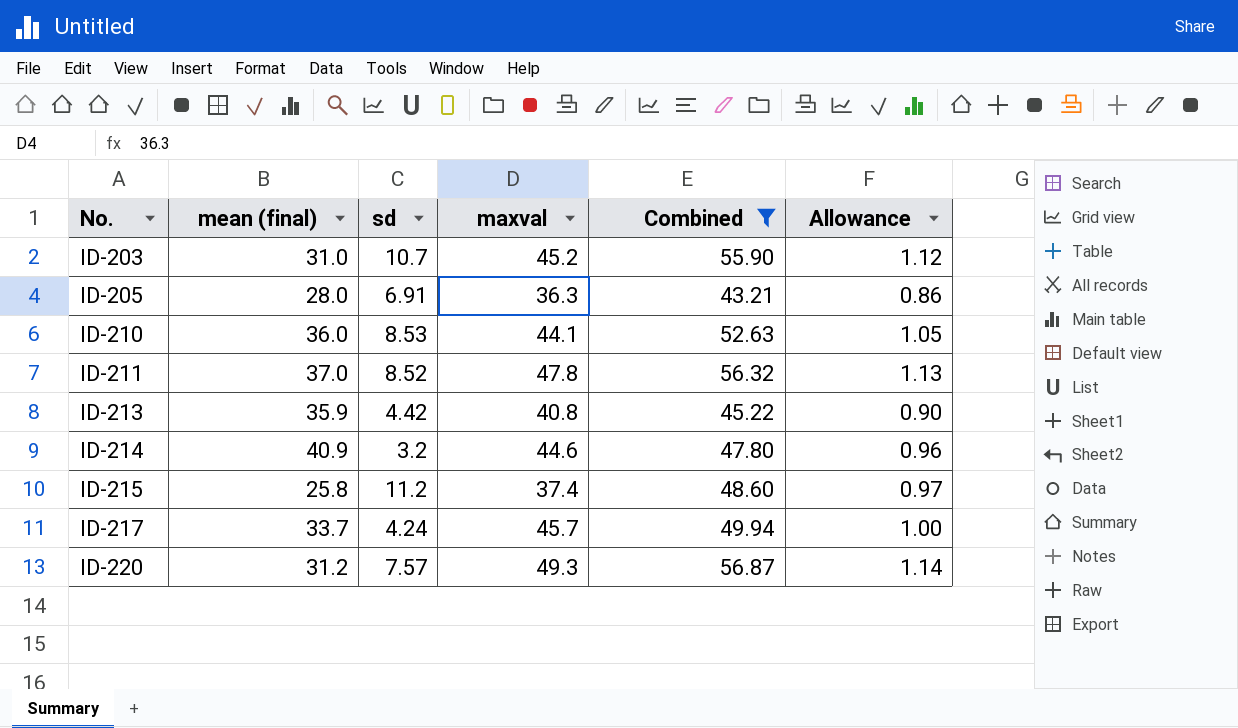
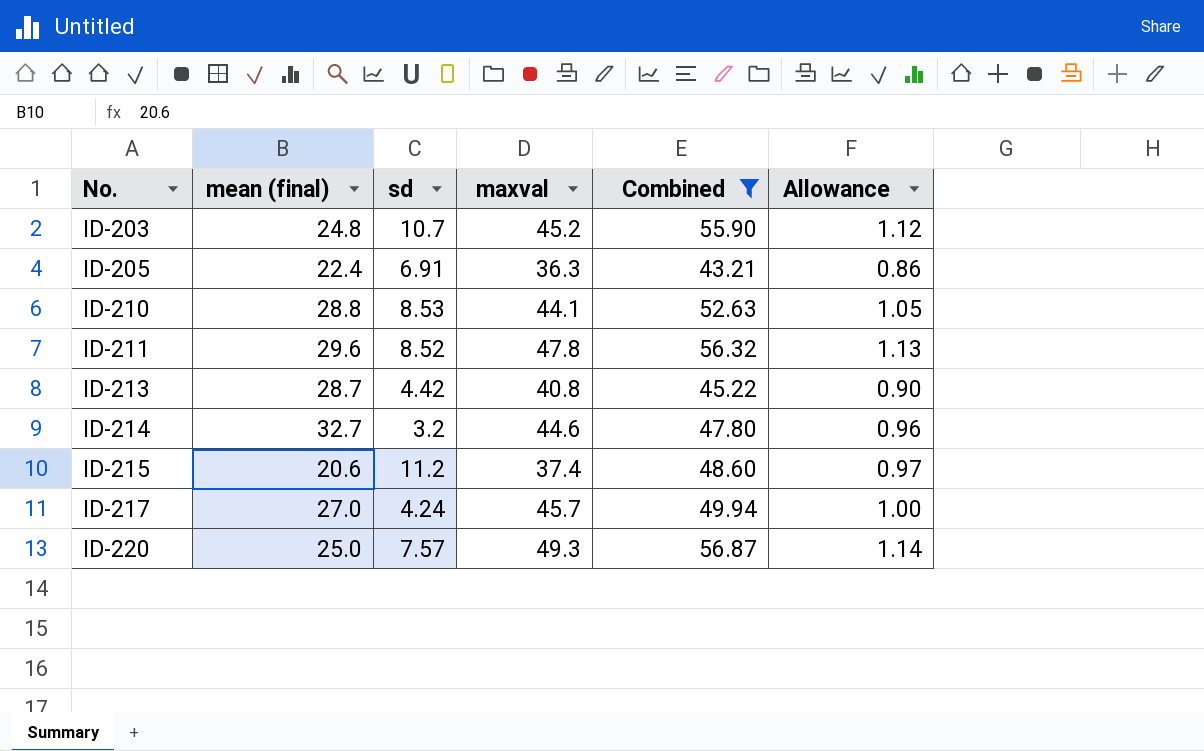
ID-203 | mean (final): 31.0 -> 24.8
ID-205 | mean (final): 28.0 -> 22.4
ID-210 | mean (final): 36.0 -> 28.8
ID-211 | mean (final): 37.0 -> 29.6
ID-213 | mean (final): 35.9 -> 28.7
ID-214 | mean (final): 40.9 -> 32.7
ID-215 | mean (final): 25.8 -> 20.6
ID-217 | mean (final): 33.7 -> 27.0
ID-220 | mean (final): 31.2 -> 25.0

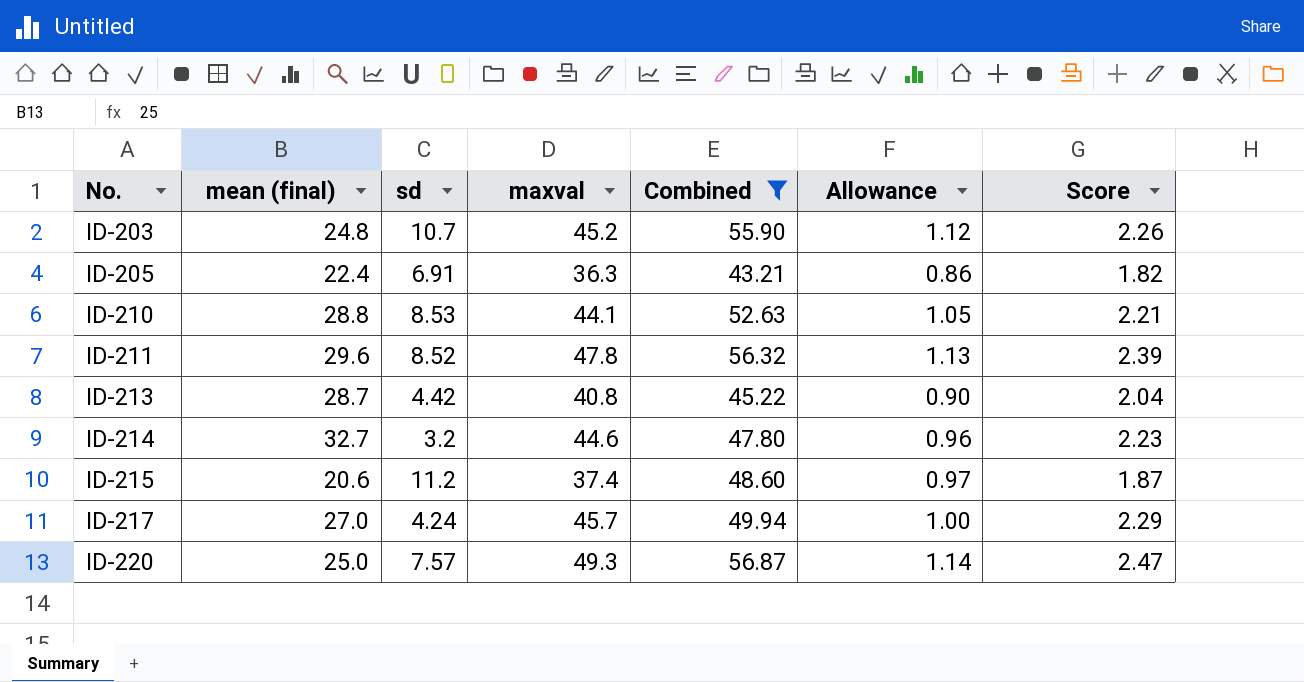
column Score | formula: none -> [maxval] * 0.05

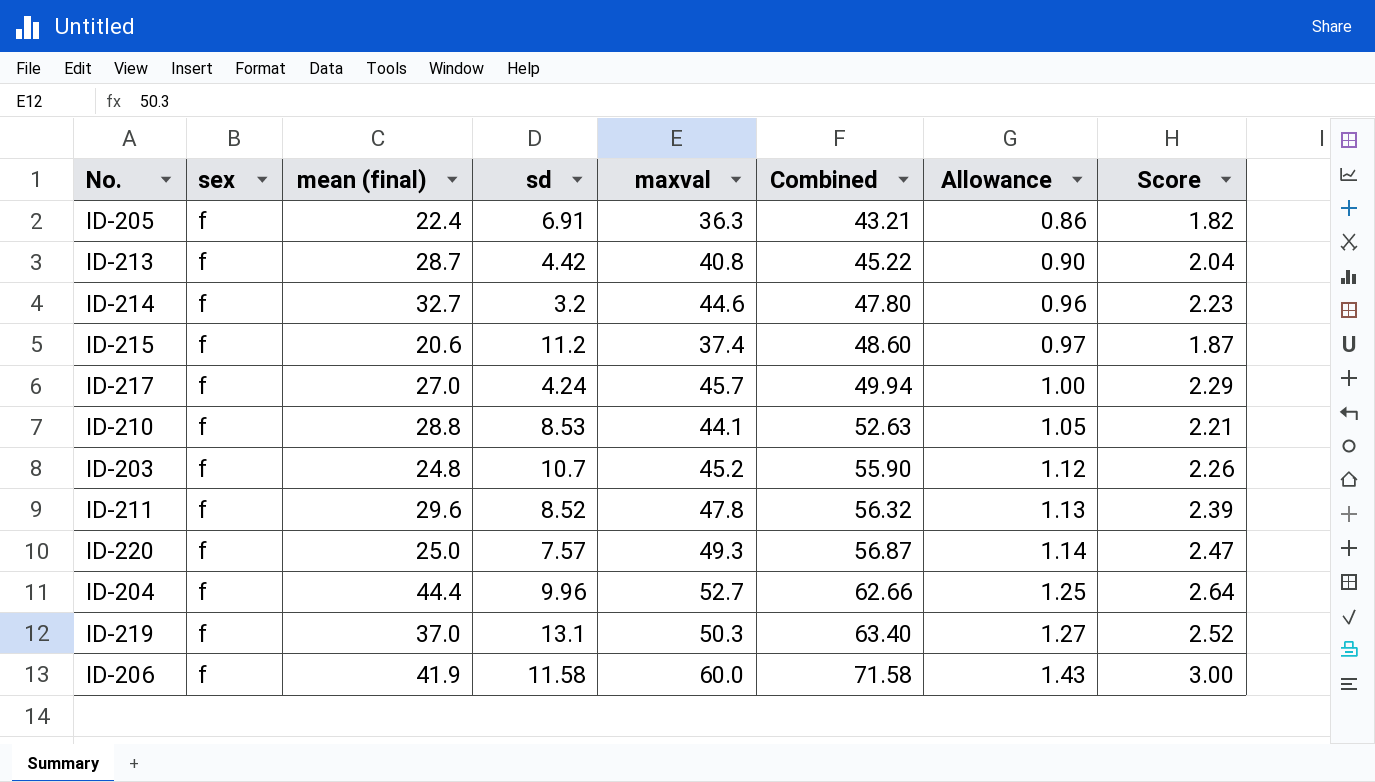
filter: Combined <= 56.87 -> none
row order: No. ascending -> Combined ascending
column sex | position: none -> 2

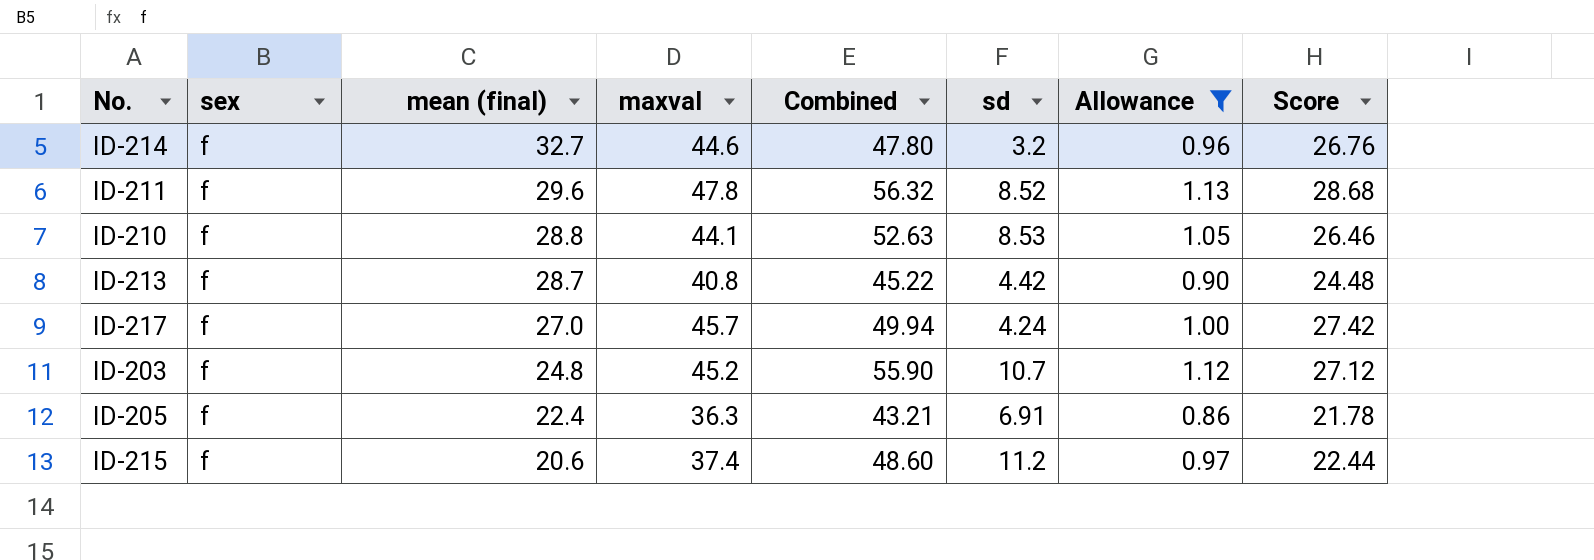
filter: none -> Allowance <= 1.13
row order: Combined ascending -> mean (final) descending
column sd | position: 4 -> 6
column Score | formula: [maxval] * 0.05 -> [maxval] * 0.6

